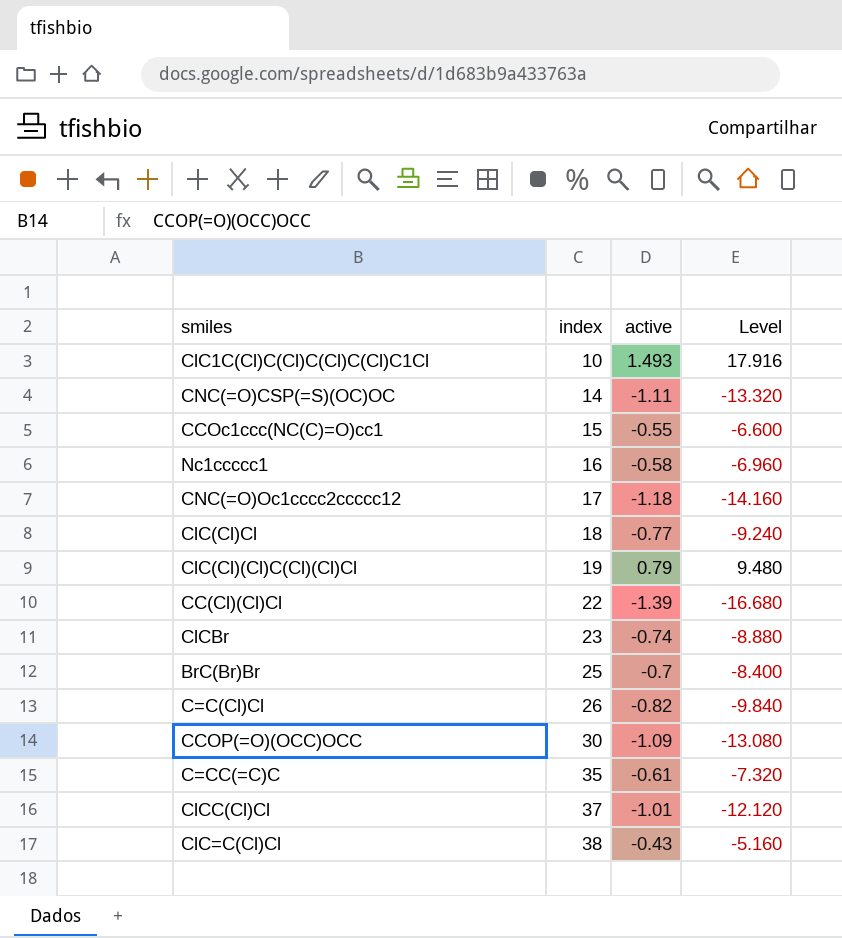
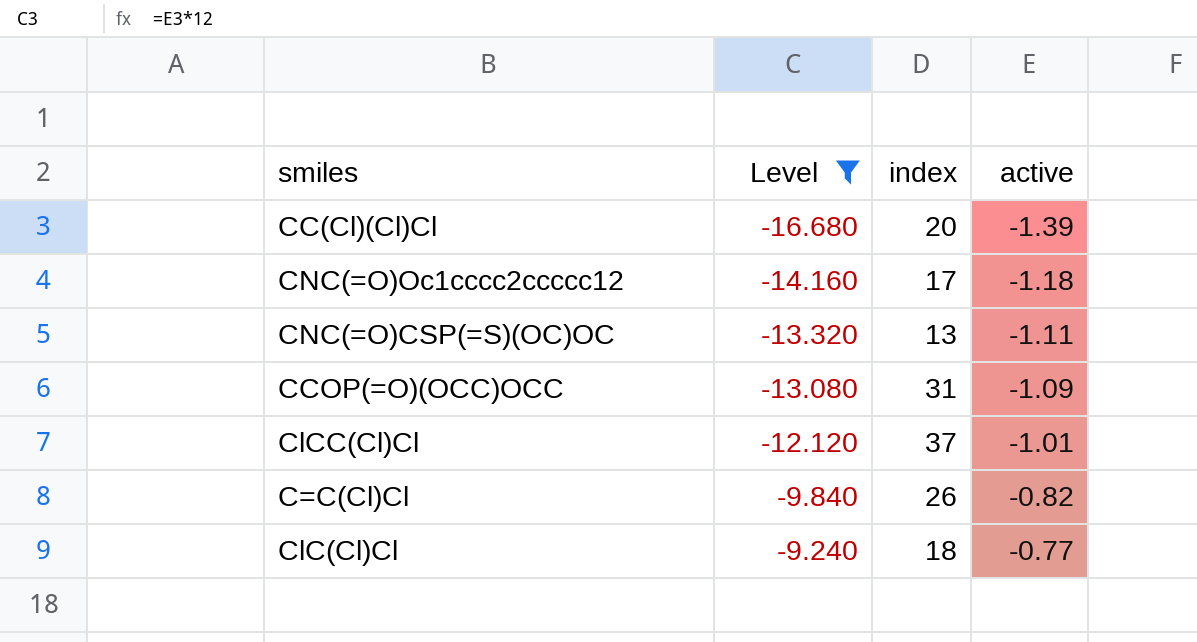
filter: none -> Level <= -9.240
row order: index ascending -> Level ascending
column Level | position: 4 -> 2
CC(Cl)(Cl)Cl | index: 22 -> 20
CNC(=O)CSP(=S)(OC)OC | index: 14 -> 13
CCOP(=O)(OCC)OCC | index: 30 -> 31

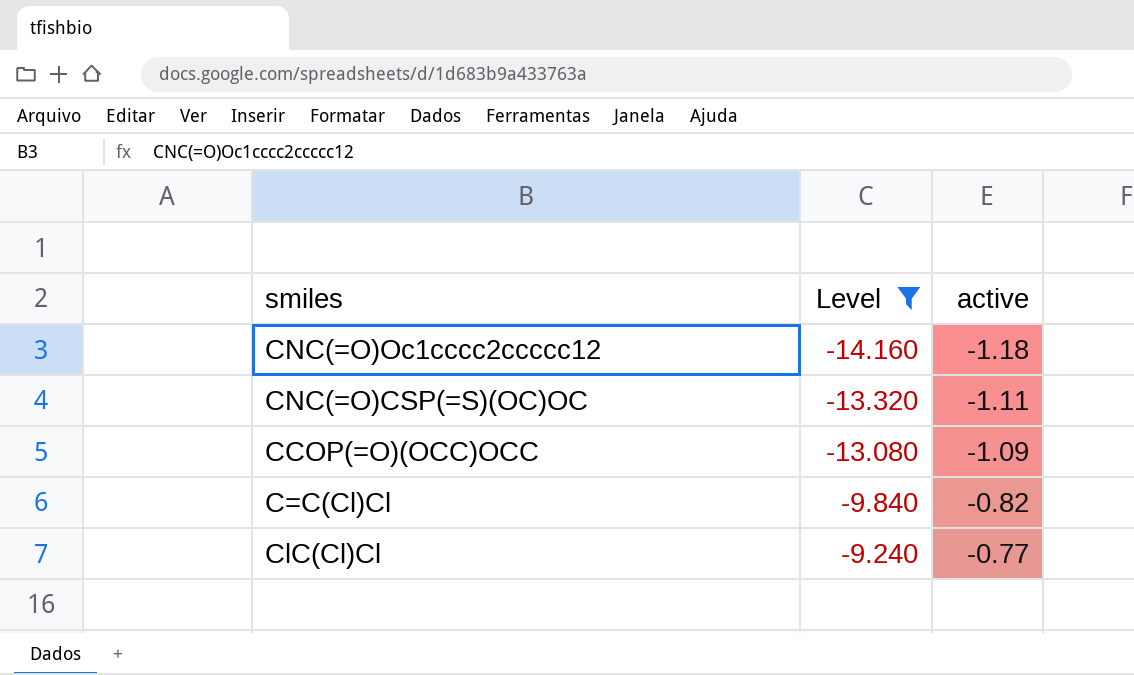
column index | position: 3 -> none
row CC(Cl)(Cl)Cl: -16.680 | 20 | -1.39 -> none
row ClCC(Cl)Cl: -12.120 | 37 | -1.01 -> none

